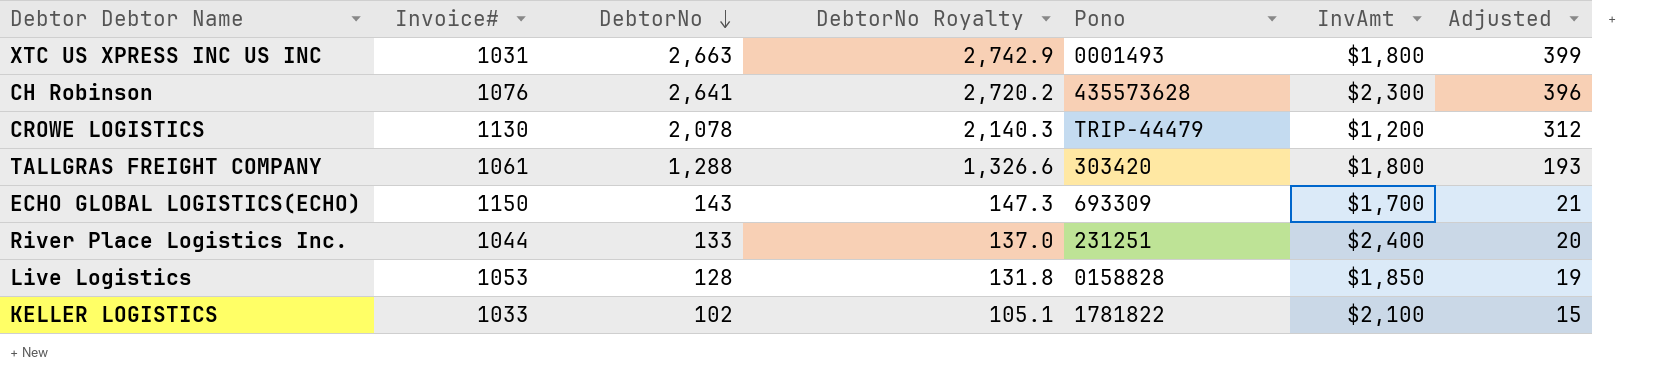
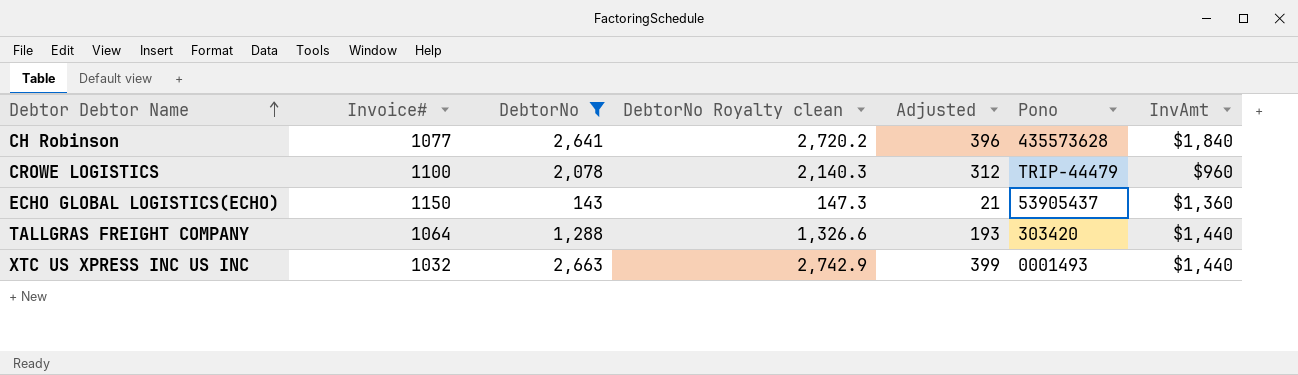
filter: none -> DebtorNo >= 143
row order: DebtorNo descending -> Debtor Debtor Name ascending
column name: DebtorNo Royalty -> DebtorNo Royalty clean
column Adjusted | position: 7 -> 5
CH Robinson | Invoice#: 1076 -> 1077
CH Robinson | InvAmt: $2,300 -> $1,840
CROWE LOGISTICS | Invoice#: 1130 -> 1100
CROWE LOGISTICS | InvAmt: $1,200 -> $960
ECHO GLOBAL LOGISTICS(ECHO) | Pono: 693309 -> 53905437
ECHO GLOBAL LOGISTICS(ECHO) | InvAmt: $1,700 -> $1,360
TALLGRAS FREIGHT COMPANY | Invoice#: 1061 -> 1064
TALLGRAS FREIGHT COMPANY | InvAmt: $1,800 -> $1,440
XTC US XPRESS INC US INC | Invoice#: 1031 -> 1032
XTC US XPRESS INC US INC | InvAmt: $1,800 -> $1,440

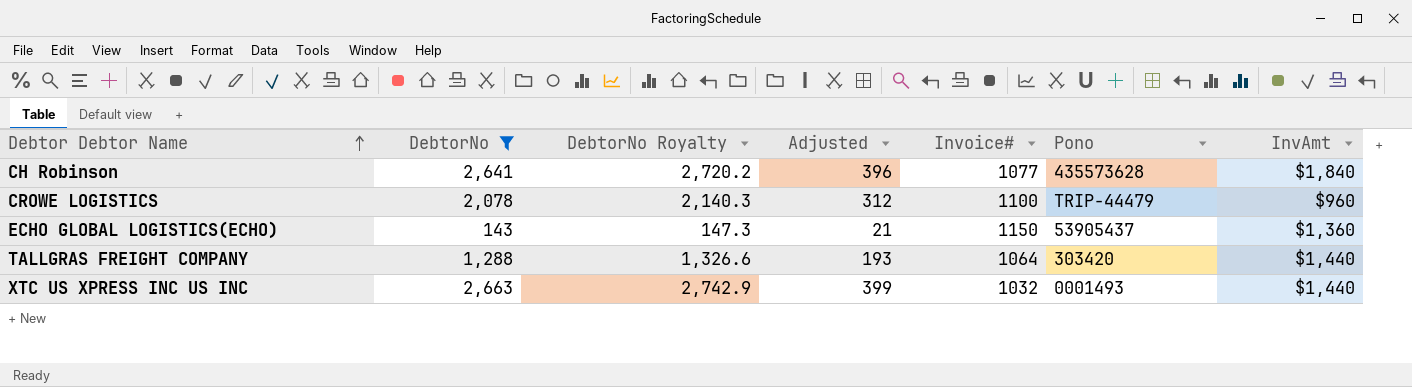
column name: DebtorNo Royalty clean -> DebtorNo Royalty
column Invoice# | position: 2 -> 5

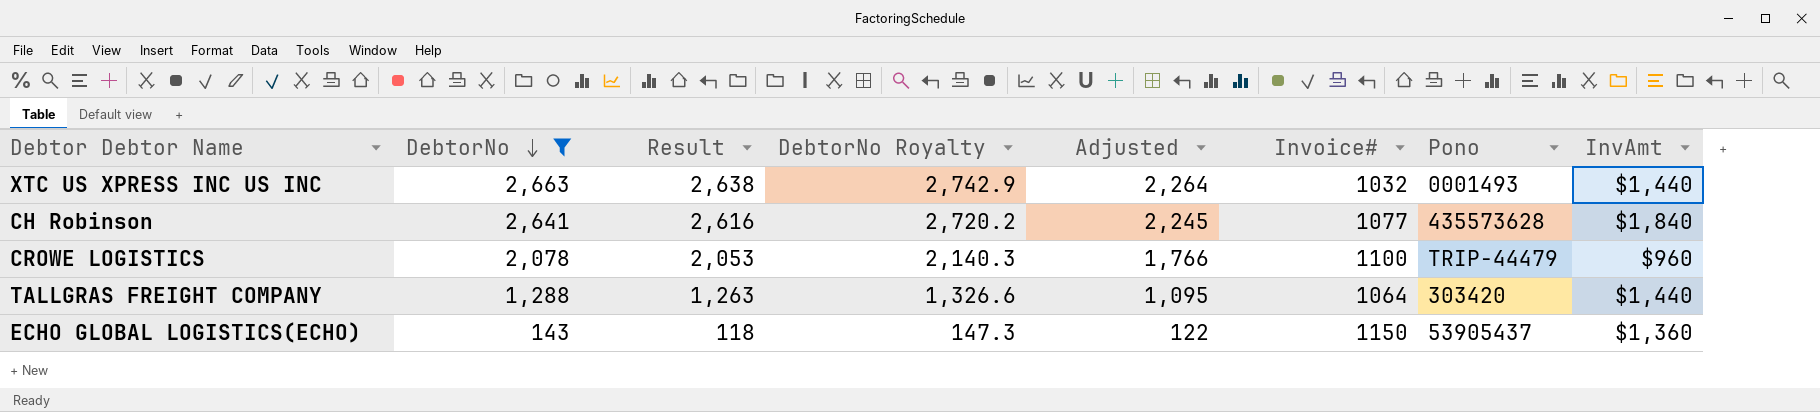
row order: Debtor Debtor Name ascending -> DebtorNo descending
column Result | formula: none -> [DebtorNo] - 25
column Adjusted | formula: [DebtorNo] * 0.15 -> [DebtorNo] * 0.85

